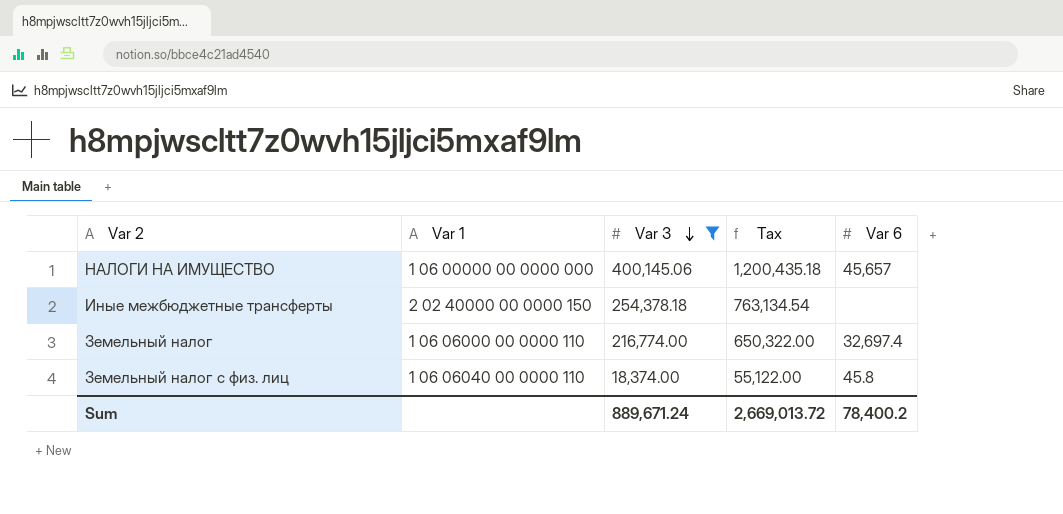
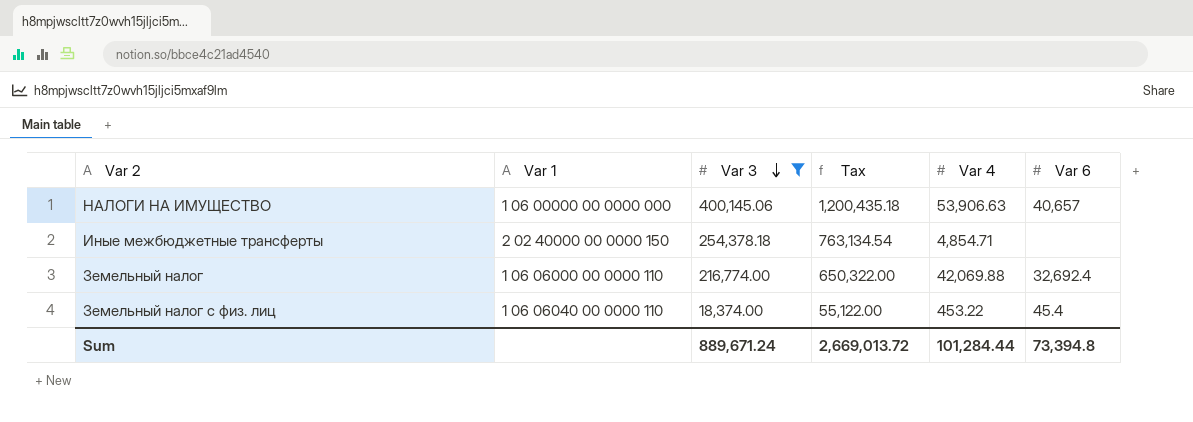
column Var 4 | position: none -> 5
НАЛОГИ НА ИМУЩЕСТВО | Var 6: 45,657 -> 40,657
Земельный налог | Var 6: 32,697.4 -> 32,692.4
Земельный налог с физ. лиц | Var 6: 45.8 -> 45.4
Sum | Var 6: 78,400.2 -> 73,394.8

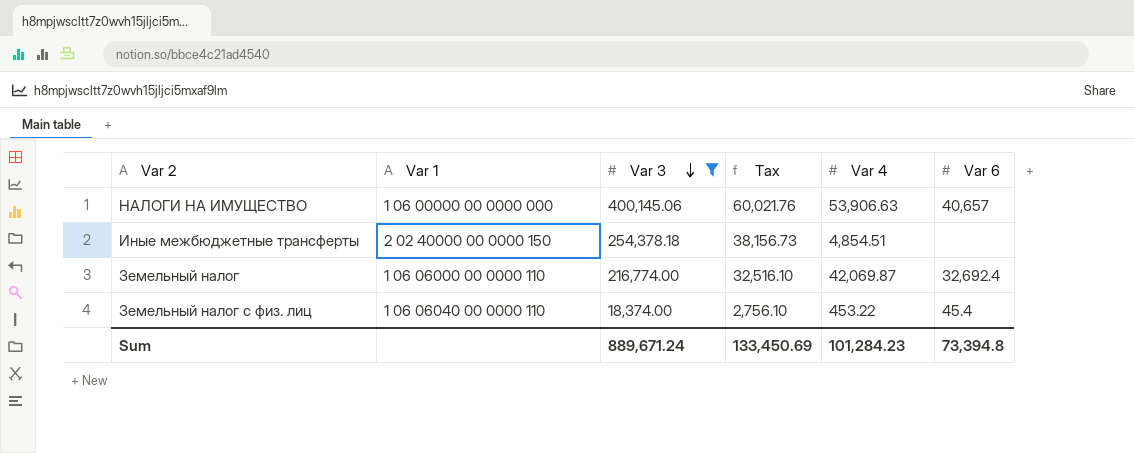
column Tax | formula: [Var 3] * 3 -> [Var 3] * 0.15
Иные межбюджетные трансферты | Var 4: 4,854.71 -> 4,854.51
Земельный налог | Var 4: 42,069.88 -> 42,069.87
Sum | Tax: 2,669,013.72 -> 133,450.69
Sum | Var 4: 101,284.44 -> 101,284.23

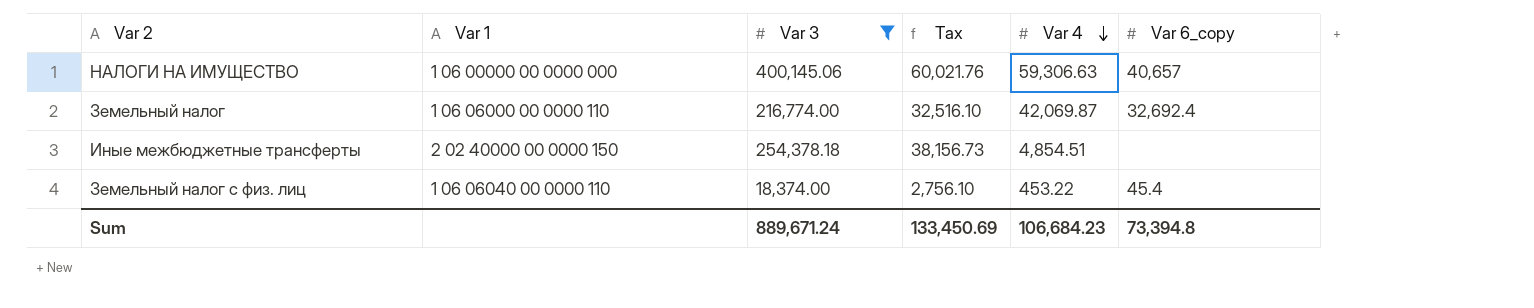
row order: Var 3 descending -> Var 4 descending
column name: Var 6 -> Var 6_copy
НАЛОГИ НА ИМУЩЕСТВО | Var 4: 53,906.63 -> 59,306.63
Sum | Var 4: 101,284.23 -> 106,684.23

